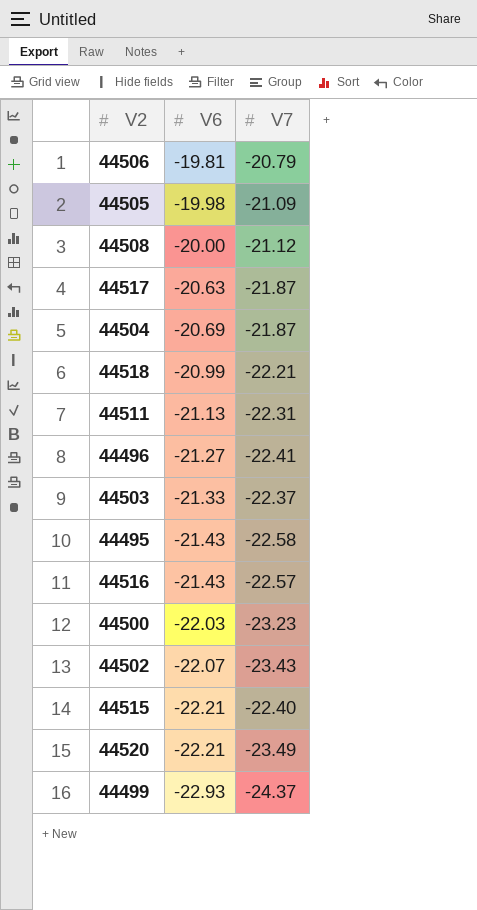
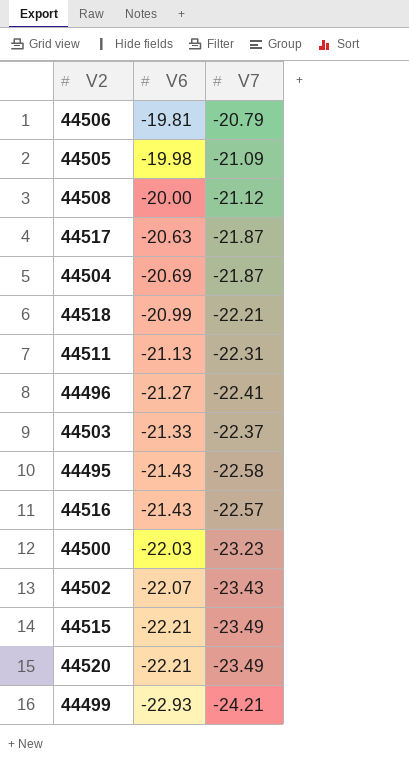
44515 | V7: -22.40 -> -23.49
44499 | V7: -24.37 -> -24.21

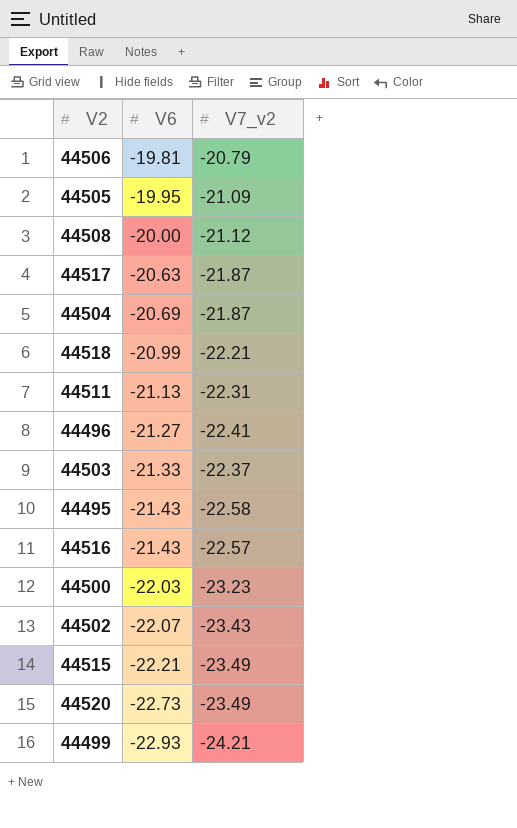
column name: V7 -> V7_v2
44505 | V6: -19.98 -> -19.95
44520 | V6: -22.21 -> -22.73

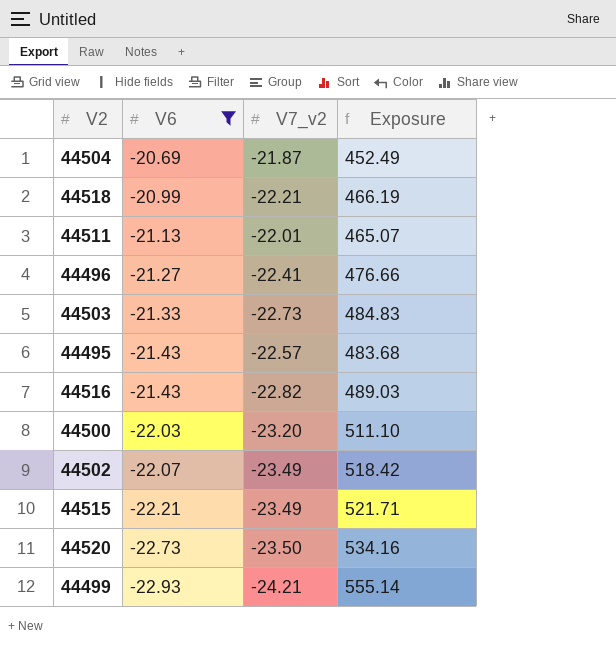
filter: none -> V6 <= -20.69
column Exposure | formula: none -> [V6] * [V7_v2]
44511 | V7_v2: -22.31 -> -22.01
44503 | V7_v2: -22.37 -> -22.73
44495 | V7_v2: -22.58 -> -22.57
44516 | V7_v2: -22.57 -> -22.82
44500 | V7_v2: -23.23 -> -23.20
44502 | V7_v2: -23.43 -> -23.49
44520 | V7_v2: -23.49 -> -23.50

